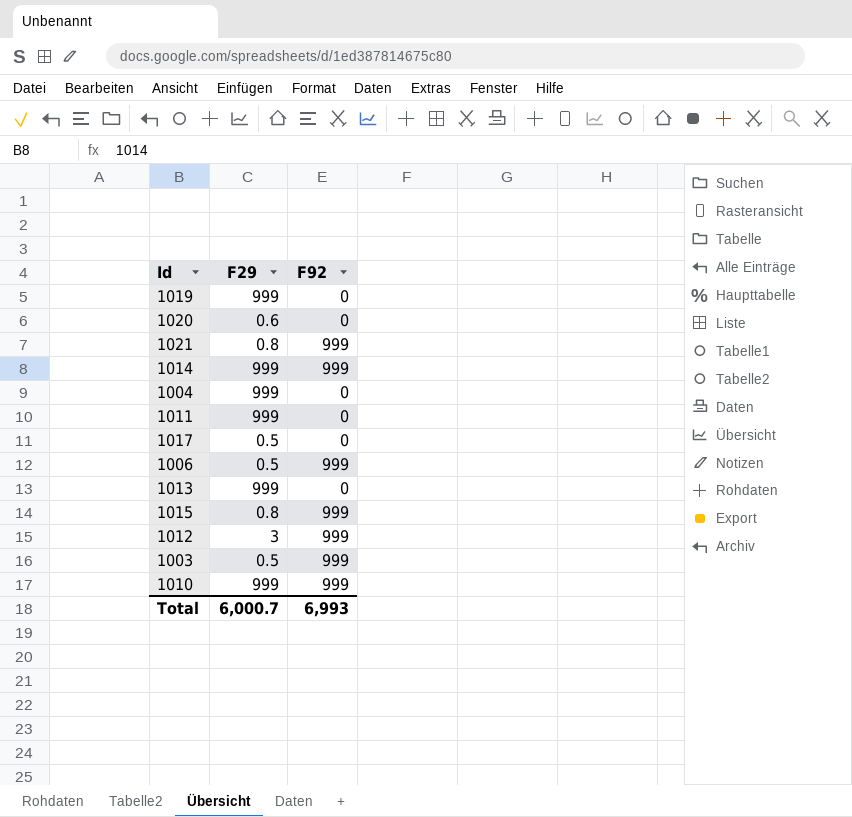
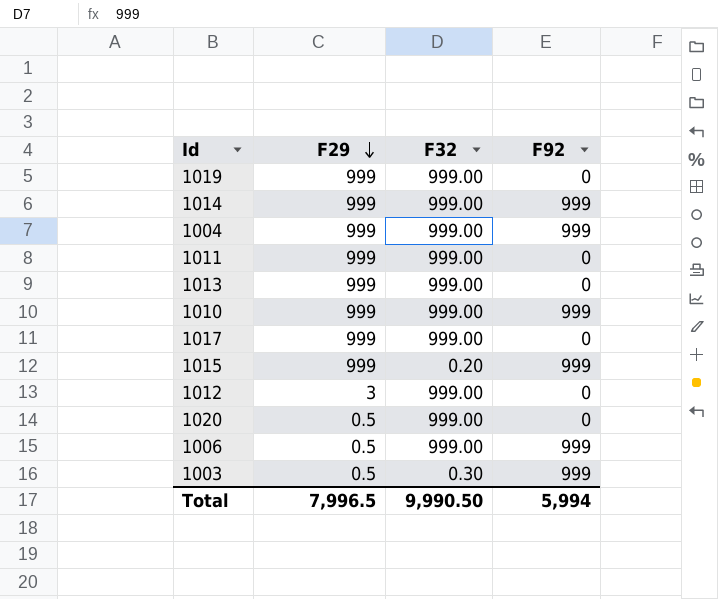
row order: none -> F29 descending
column F32 | position: none -> 3
row 1021: 0.8 | 999 -> none
1004 | F92: 0 -> 999
1017 | F29: 0.5 -> 999
1015 | F29: 0.8 -> 999
1012 | F92: 999 -> 0
1020 | F29: 0.6 -> 0.5
Total | F29: 6,000.7 -> 7,996.5
Total | F92: 6,993 -> 5,994

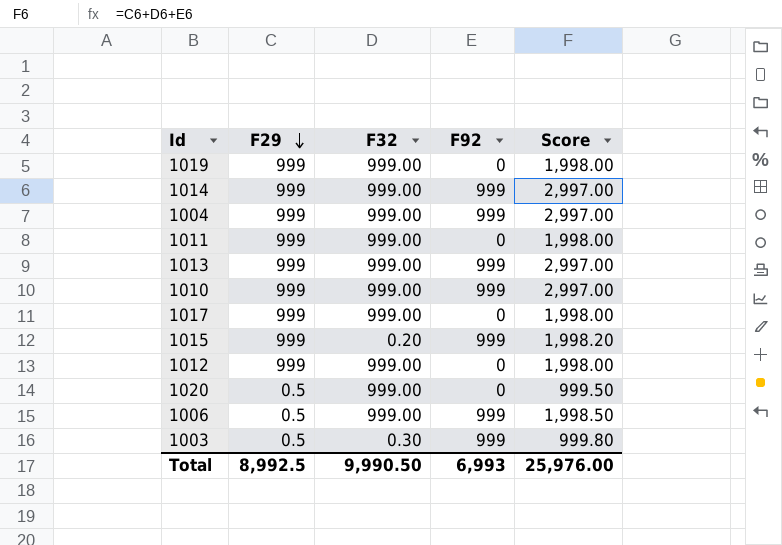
column Score | formula: none -> [F29] + [F32] + [F92]
1013 | F92: 0 -> 999
1012 | F29: 3 -> 999
Total | F29: 7,996.5 -> 8,992.5
Total | F92: 5,994 -> 6,993

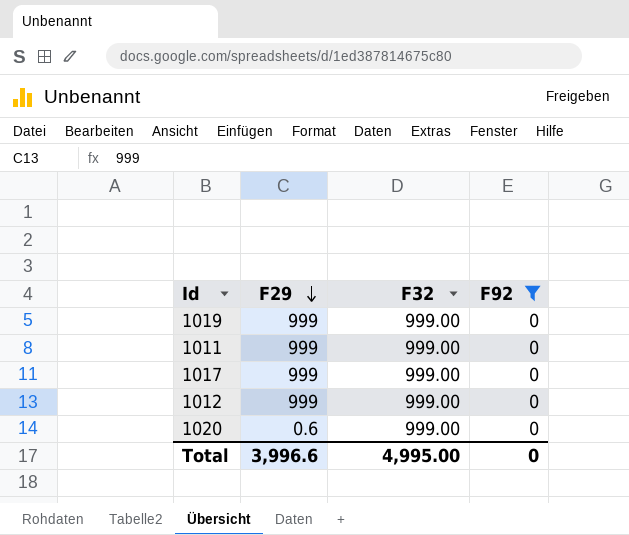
filter: none -> F92 = 0
column Score | formula: [F29] + [F32] + [F92] -> none
1020 | F29: 0.5 -> 0.6
Total | F29: 8,992.5 -> 3,996.6
Total | F32: 9,990.50 -> 4,995.00
Total | F92: 6,993 -> 0

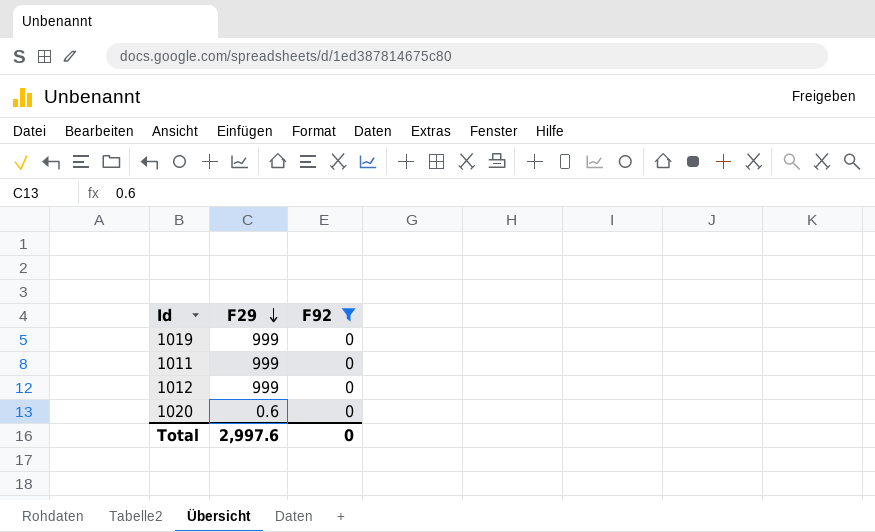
column F32 | position: 3 -> none
row 1017: 999 | 999.00 | 0 -> none
Total | F29: 3,996.6 -> 2,997.6

